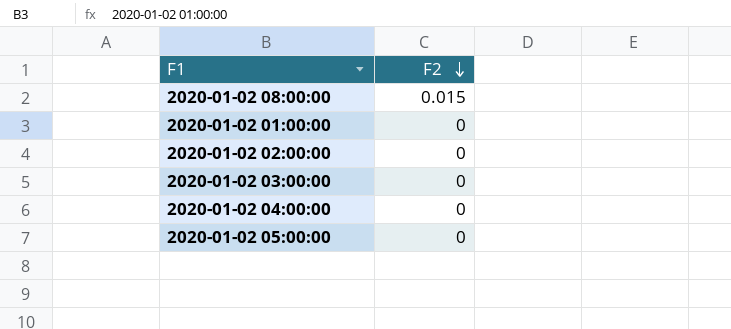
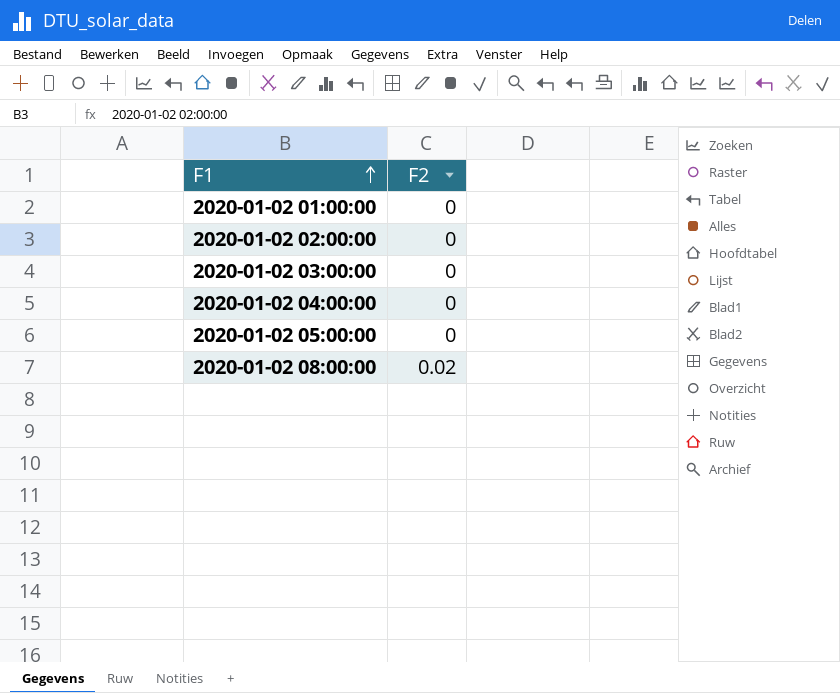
row order: F2 descending -> F1 ascending
2020-01-02 08:00:00 | F2: 0.015 -> 0.02

